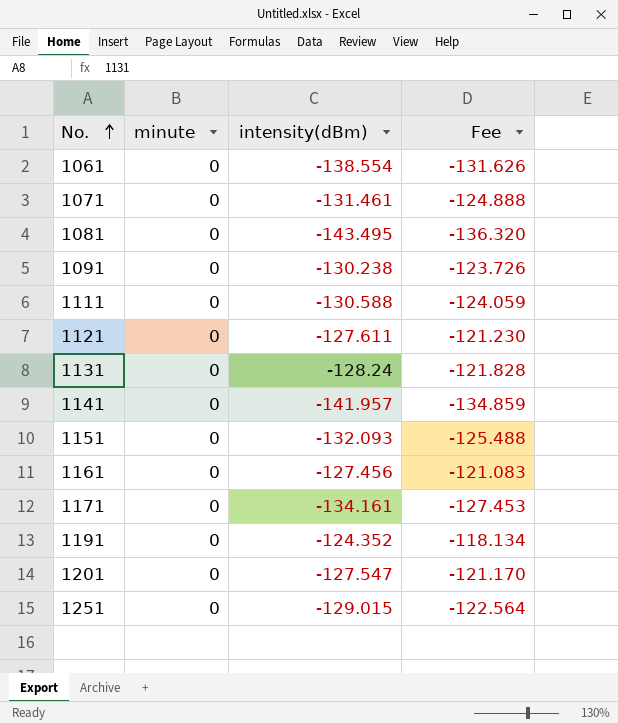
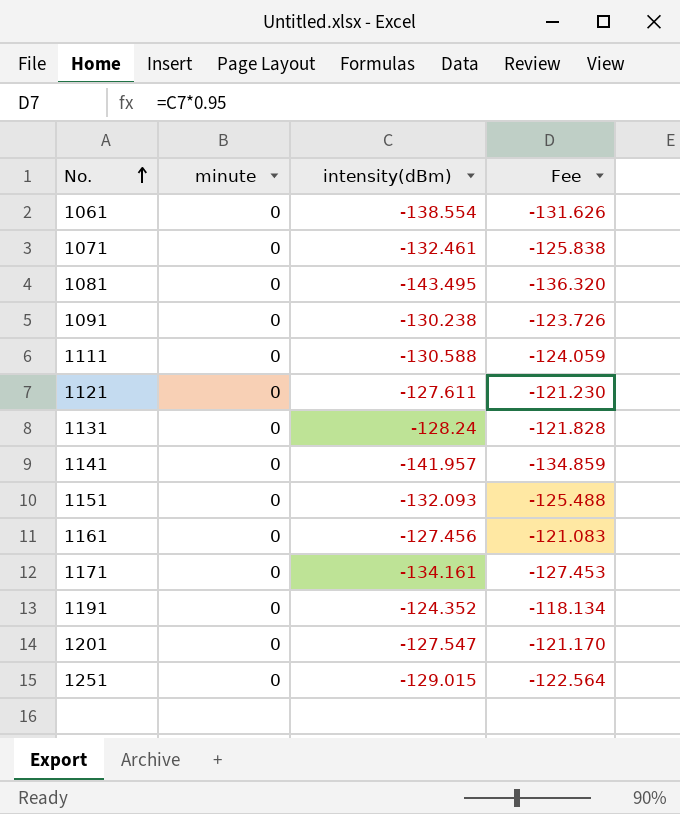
1071 | intensity(dBm): -131.461 -> -132.461
1071 | Fee: -124.888 -> -125.838

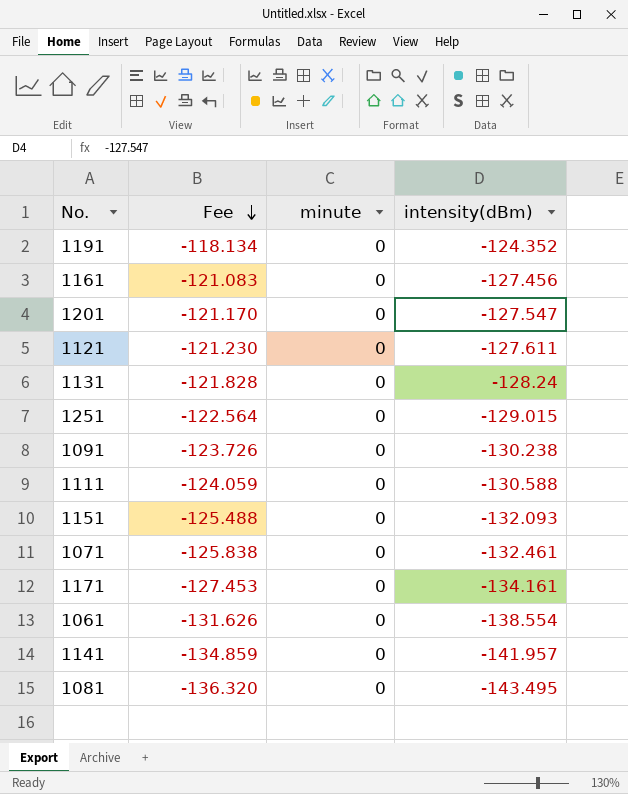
row order: No. ascending -> Fee descending
column Fee | position: 4 -> 2

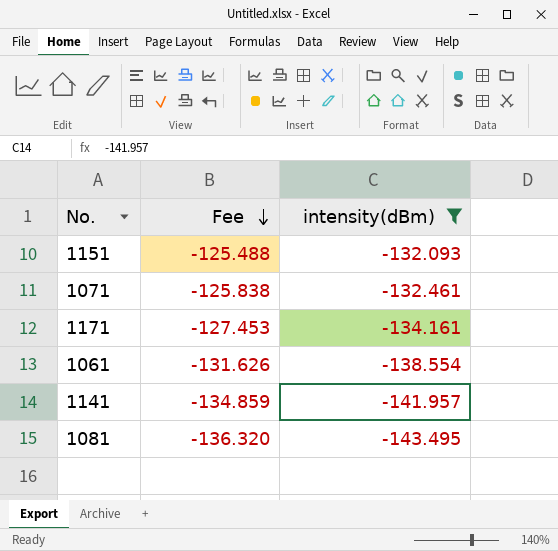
filter: none -> intensity(dBm) <= -132.093
column minute | position: 3 -> none

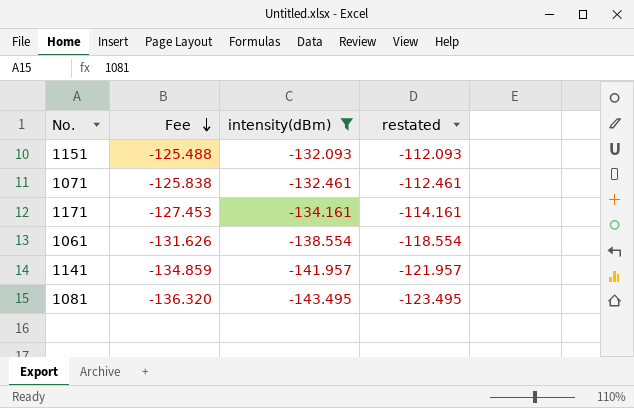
column restated | formula: none -> [intensity(dBm)] + 20

